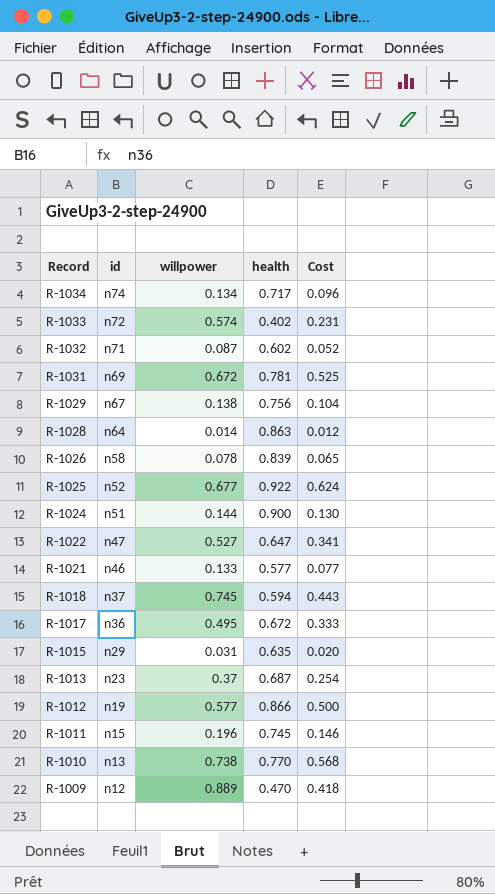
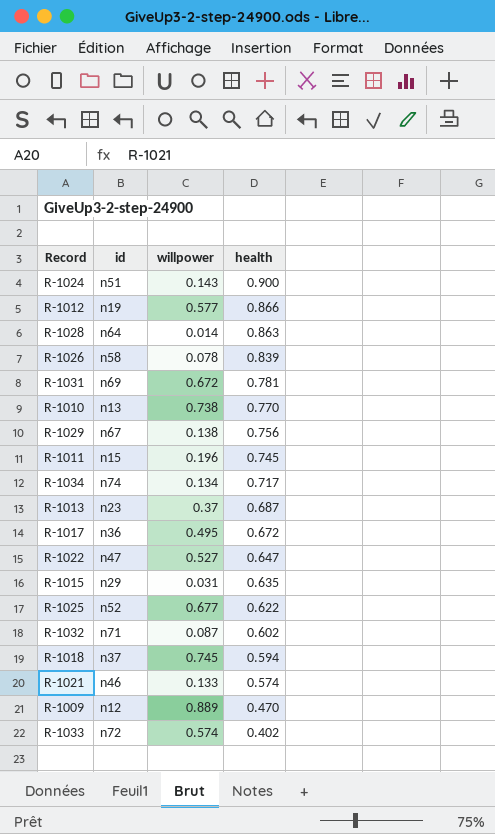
row order: Record descending -> health descending
column Cost | formula: [willpower] * [health] -> none
R-1024 | willpower: 0.144 -> 0.143
R-1025 | health: 0.922 -> 0.622
R-1021 | health: 0.577 -> 0.574

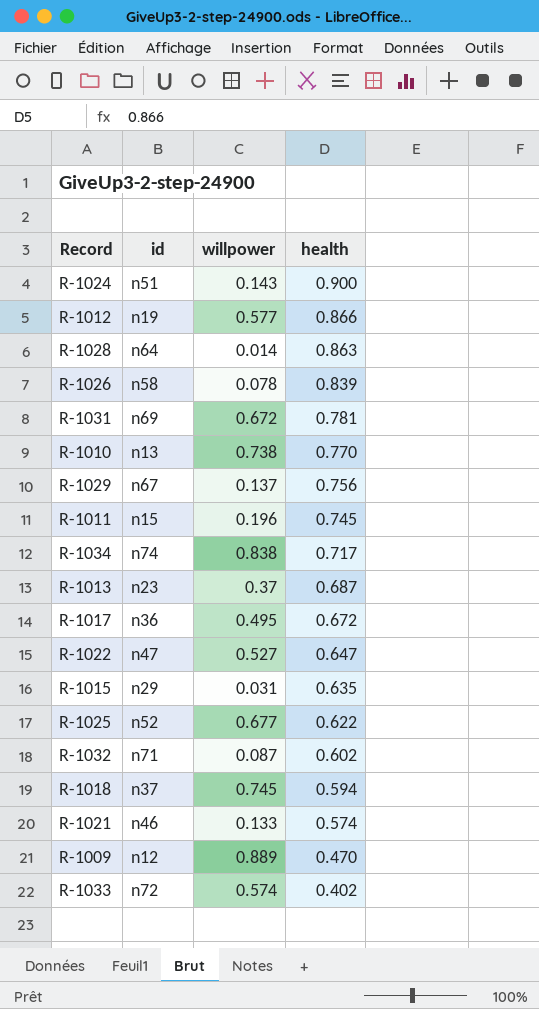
R-1029 | willpower: 0.138 -> 0.137
R-1034 | willpower: 0.134 -> 0.838

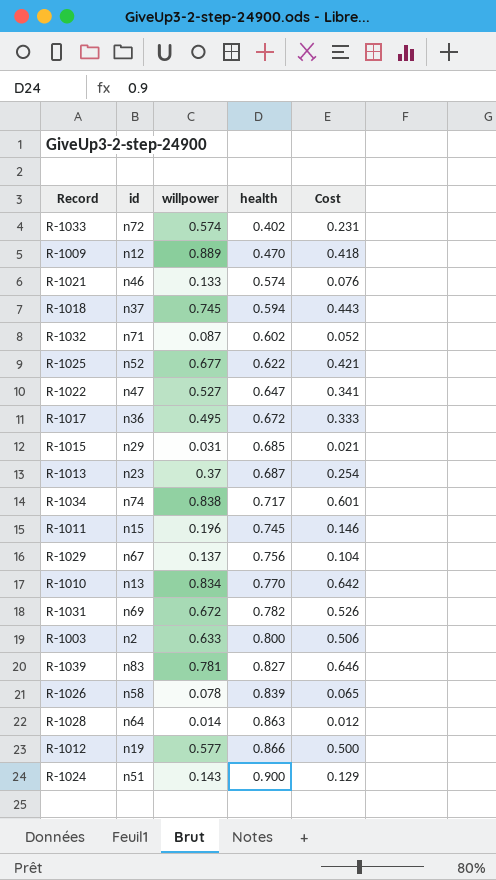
row order: health descending -> health ascending
column Cost | formula: none -> [willpower] * [health]
R-1015 | health: 0.635 -> 0.685
R-1010 | willpower: 0.738 -> 0.834
R-1031 | health: 0.781 -> 0.782
row R-1003: none -> n2 | 0.633 | 0.800 | 0.506
row R-1039: none -> n83 | 0.781 | 0.827 | 0.646

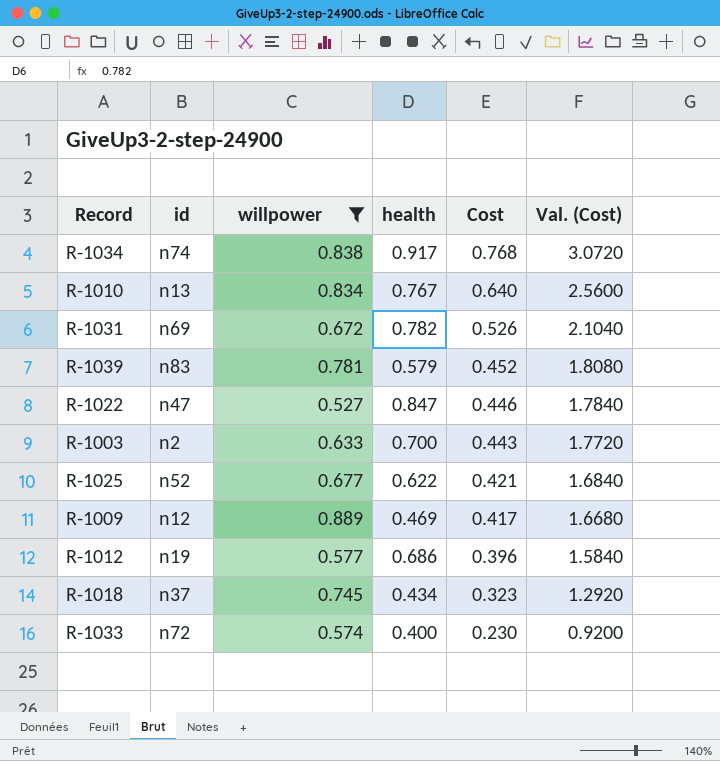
filter: none -> willpower >= 0.527
row order: health ascending -> Cost descending
column Val. (Cost) | formula: none -> [Cost] * 4
R-1034 | health: 0.717 -> 0.917
R-1034 | Cost: 0.601 -> 0.768
R-1010 | health: 0.770 -> 0.767
R-1010 | Cost: 0.642 -> 0.640
R-1039 | health: 0.827 -> 0.579
R-1039 | Cost: 0.646 -> 0.452
R-1022 | health: 0.647 -> 0.847
R-1022 | Cost: 0.341 -> 0.446
R-1003 | health: 0.800 -> 0.700
R-1003 | Cost: 0.506 -> 0.443
R-1009 | health: 0.470 -> 0.469
R-1009 | Cost: 0.418 -> 0.417
R-1012 | health: 0.866 -> 0.686
R-1012 | Cost: 0.500 -> 0.396
R-1018 | health: 0.594 -> 0.434
R-1018 | Cost: 0.443 -> 0.323
R-1033 | health: 0.402 -> 0.400
R-1033 | Cost: 0.231 -> 0.230

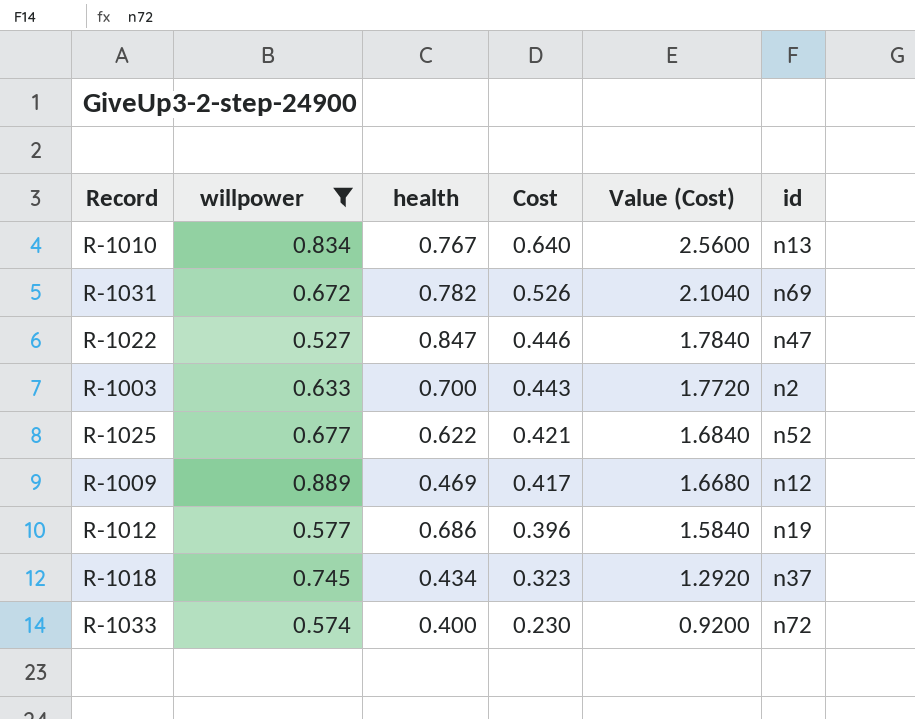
column name: Val. (Cost) -> Value (Cost)
column id | position: 2 -> 6
row R-1034: n74 | 0.838 | 0.917 | 0.768 | 3.0720 -> none
row R-1039: n83 | 0.781 | 0.579 | 0.452 | 1.8080 -> none

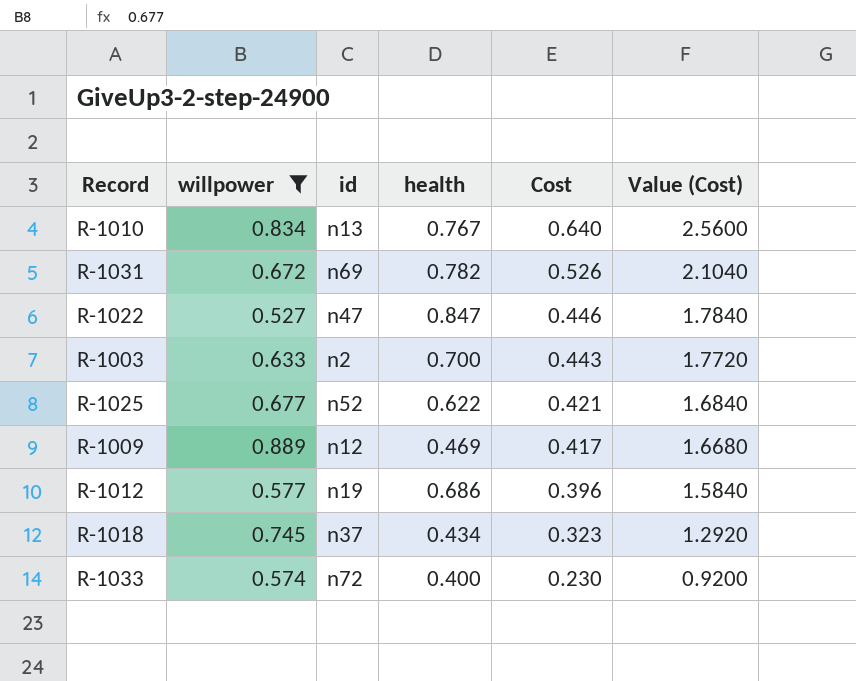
column id | position: 6 -> 3

